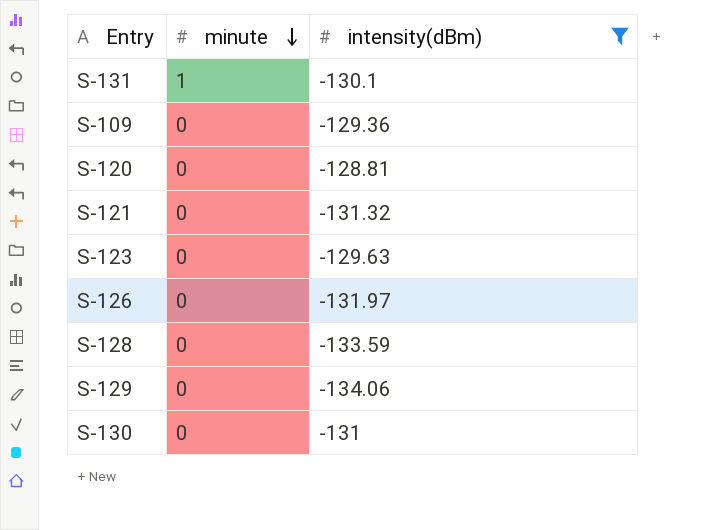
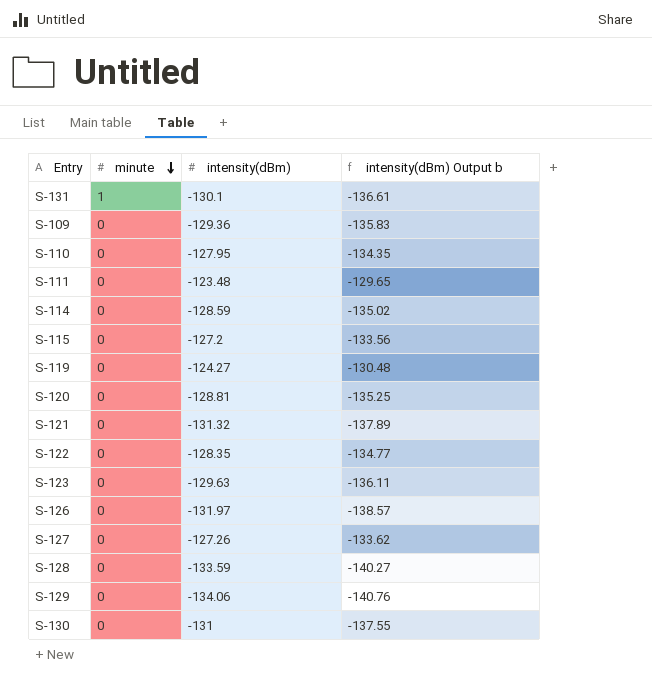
filter: intensity(dBm) <= -128.81 -> none
column intensity(dBm) Output b | formula: none -> [intensity(dBm)] * 1.05

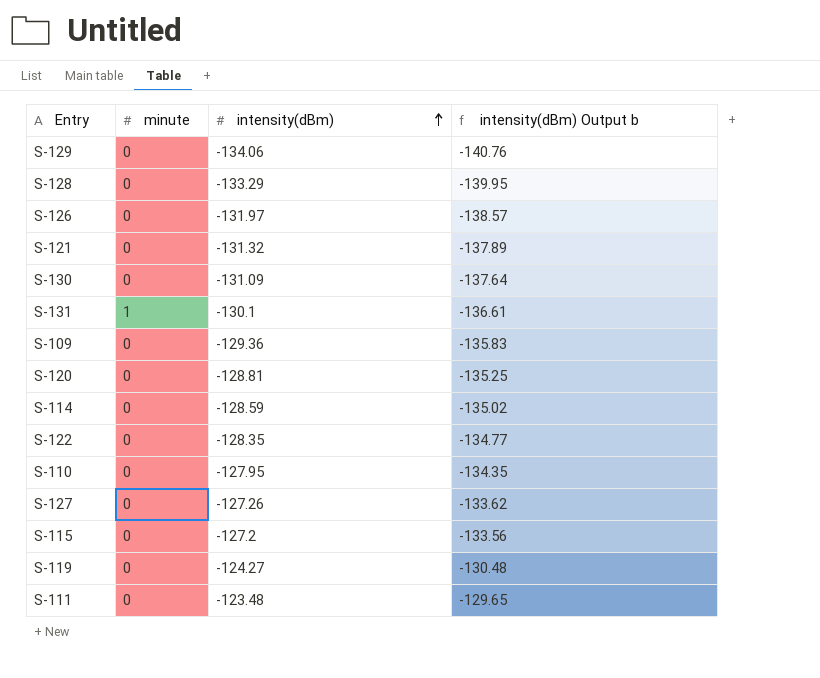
row order: minute descending -> intensity(dBm) ascending
row S-123: 0 | -129.63 | -136.11 -> none
S-128 | intensity(dBm): -133.59 -> -133.29
S-128 | intensity(dBm) Output b: -140.27 -> -139.95
S-130 | intensity(dBm): -131 -> -131.09
S-130 | intensity(dBm) Output b: -137.55 -> -137.64

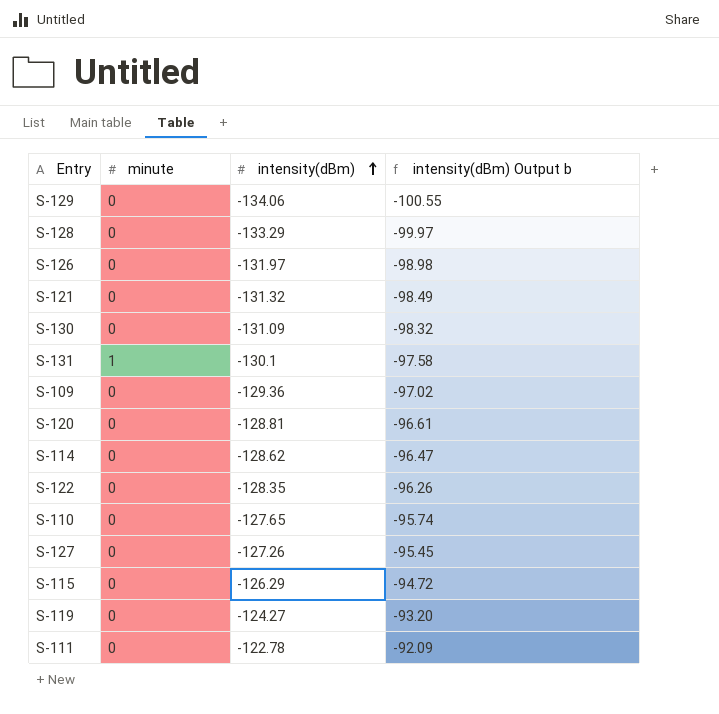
column intensity(dBm) Output b | formula: [intensity(dBm)] * 1.05 -> [intensity(dBm)] * 0.75
S-114 | intensity(dBm): -128.59 -> -128.62
S-110 | intensity(dBm): -127.95 -> -127.65
S-115 | intensity(dBm): -127.2 -> -126.29
S-111 | intensity(dBm): -123.48 -> -122.78

